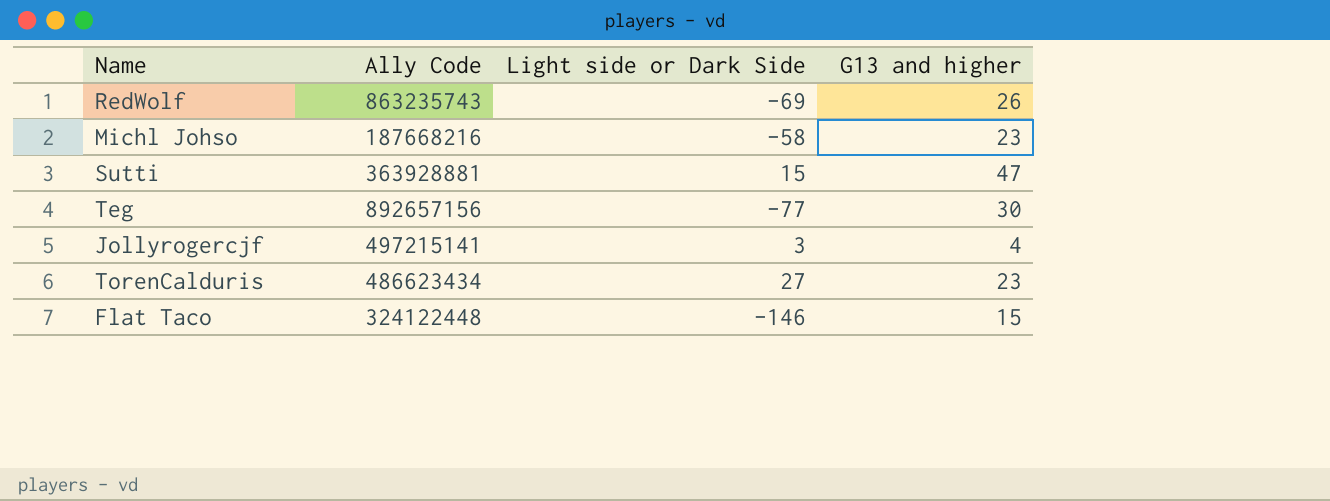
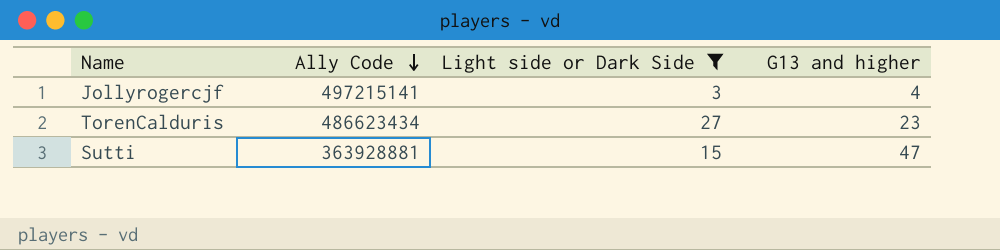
filter: none -> Light side or Dark Side >= 3
row order: none -> Ally Code descending

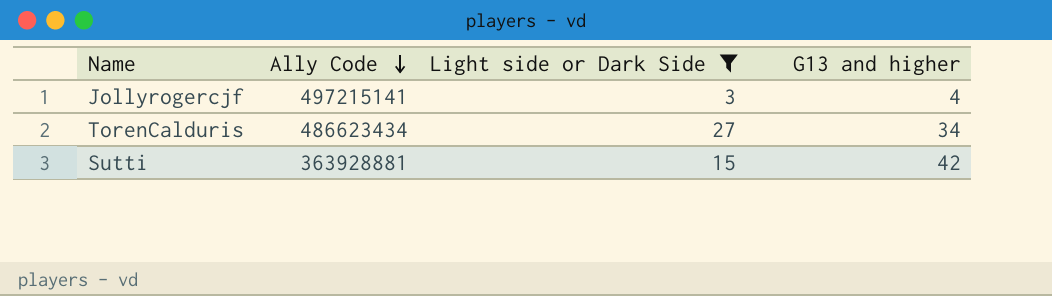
TorenCalduris | G13 and higher: 23 -> 34
Sutti | G13 and higher: 47 -> 42

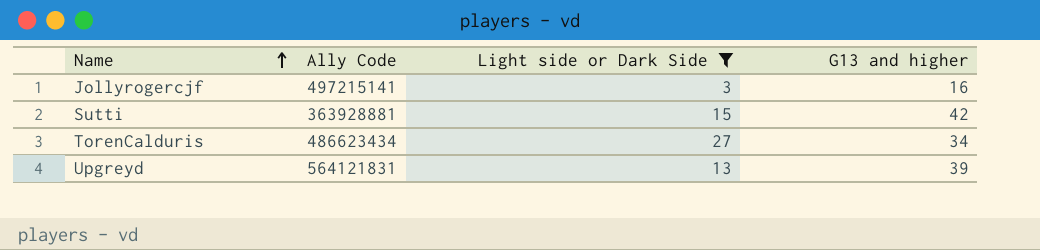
row order: Ally Code descending -> Name ascending
Jollyrogercjf | G13 and higher: 4 -> 16
row Upgreyd: none -> 564121831 | 13 | 39

